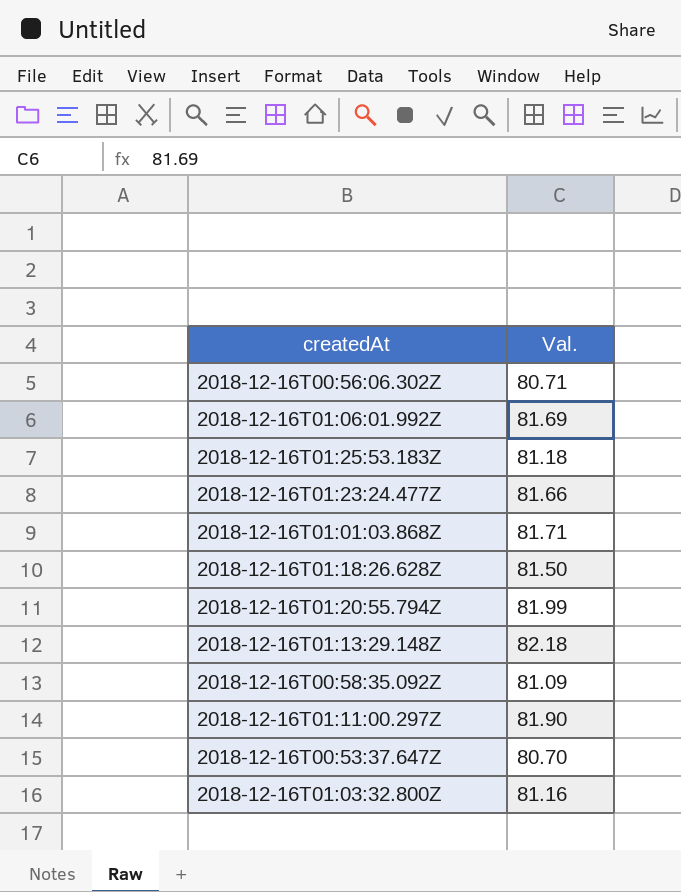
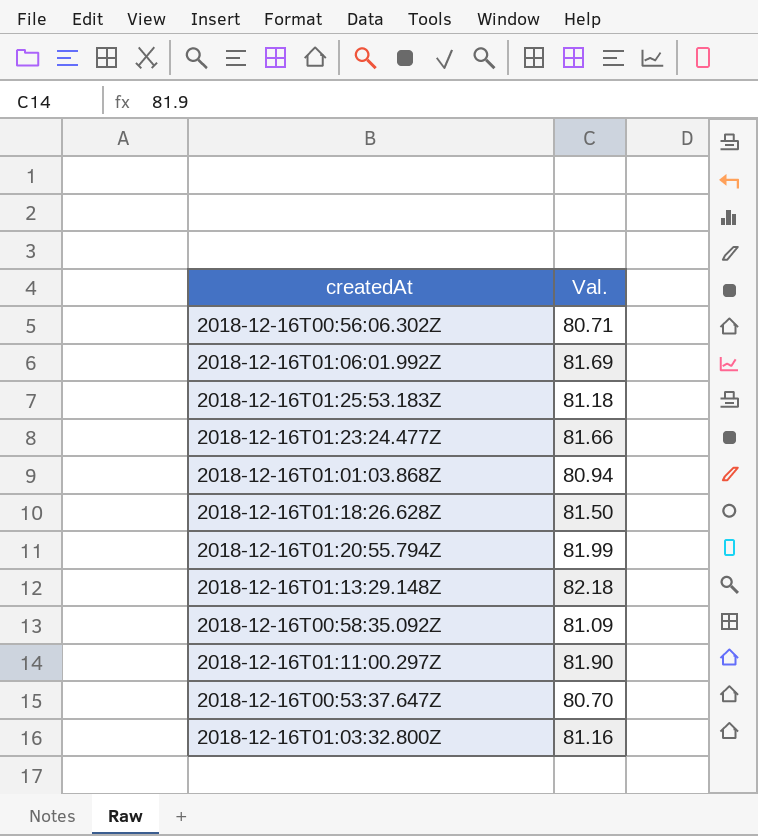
2018-12-16T01:01:03.868Z | Val.: 81.71 -> 80.94

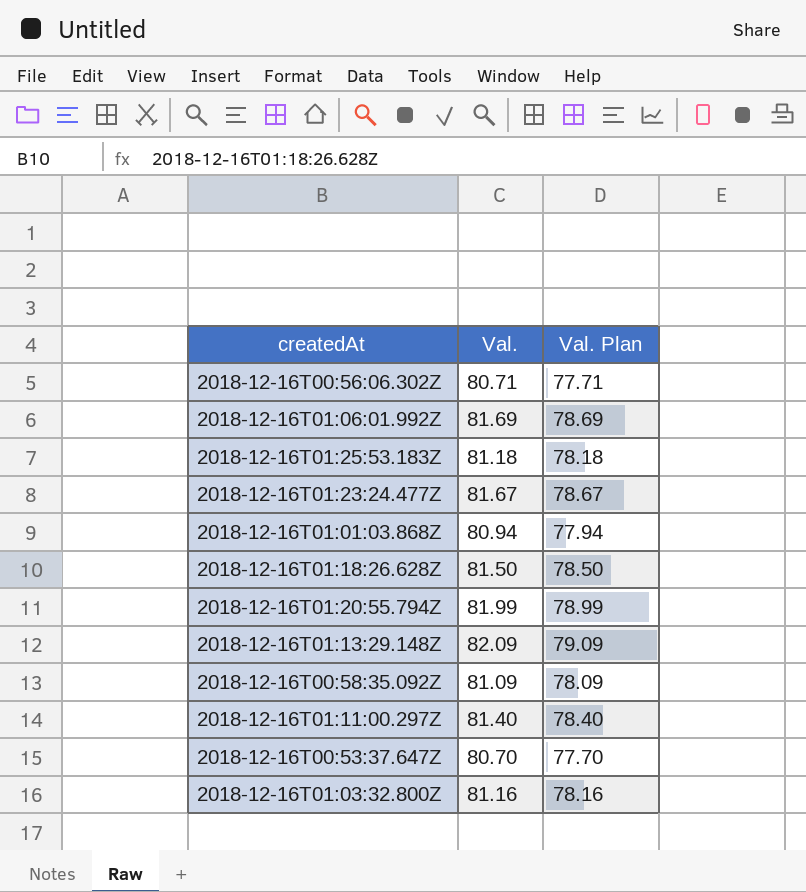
column Val. Plan | formula: none -> [Val.] - 3
2018-12-16T01:23:24.477Z | Val.: 81.66 -> 81.67
2018-12-16T01:13:29.148Z | Val.: 82.18 -> 82.09
2018-12-16T01:11:00.297Z | Val.: 81.90 -> 81.40

